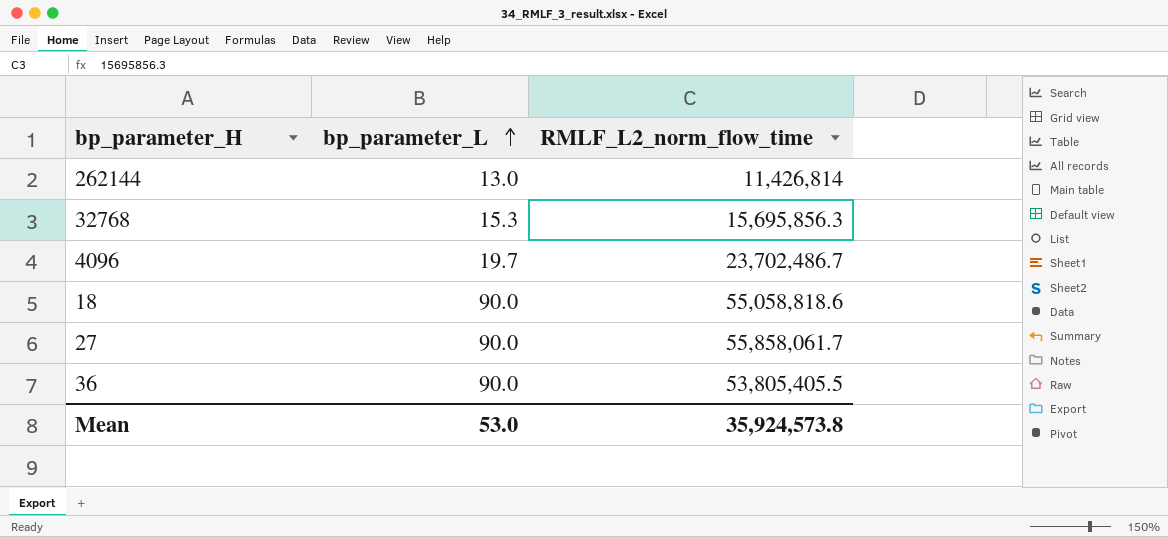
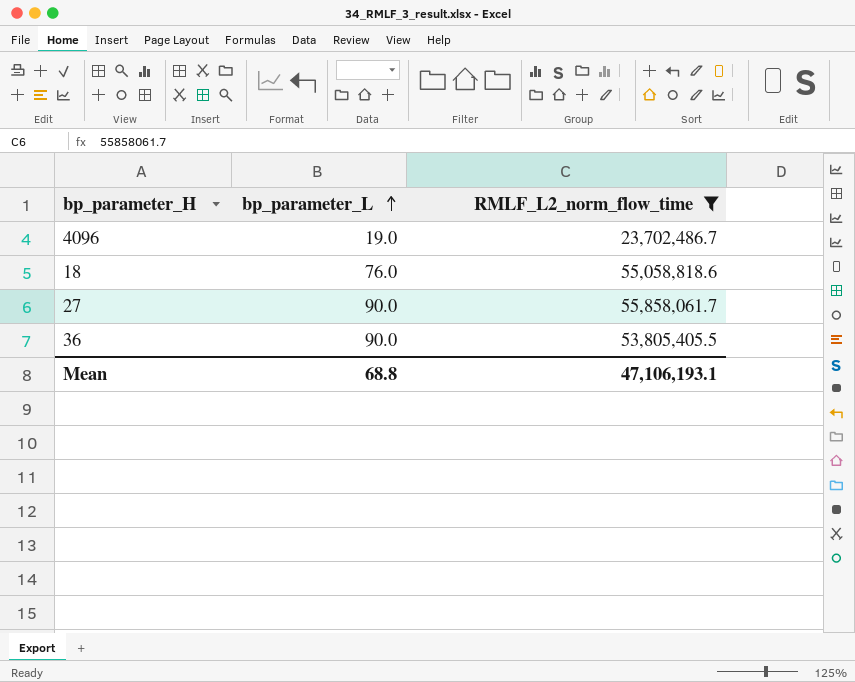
filter: none -> RMLF_L2_norm_flow_time >= 23,702,486.7
4096 | bp_parameter_L: 19.7 -> 19.0
18 | bp_parameter_L: 90.0 -> 76.0
Mean | bp_parameter_L: 53.0 -> 68.8
Mean | RMLF_L2_norm_flow_time: 35,924,573.8 -> 47,106,193.1

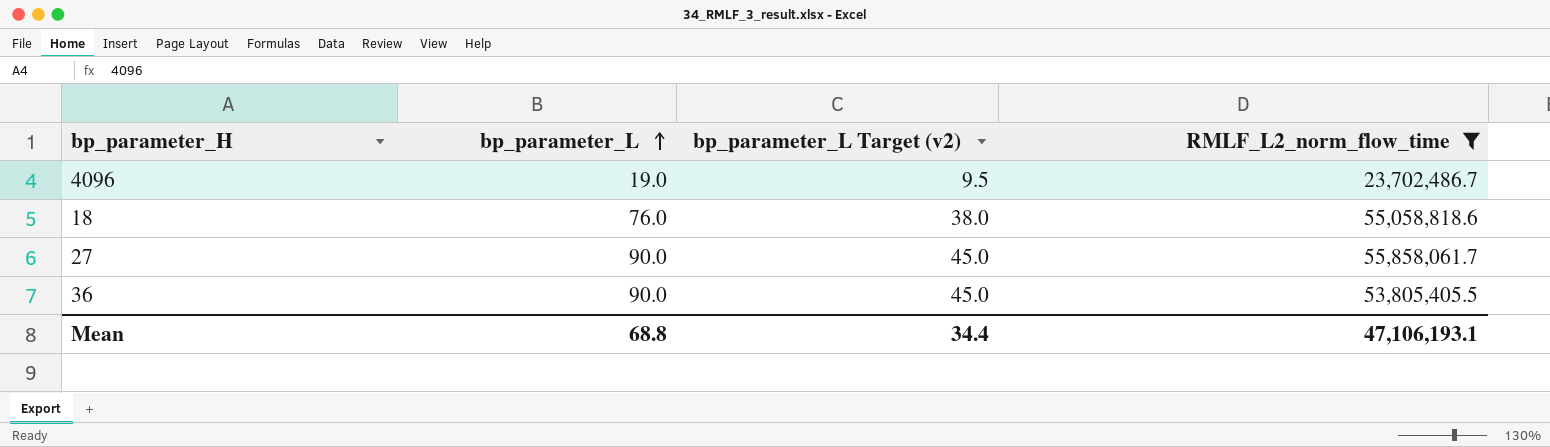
column bp_parameter_L Target (v2) | formula: none -> [bp_parameter_L] * 0.5

